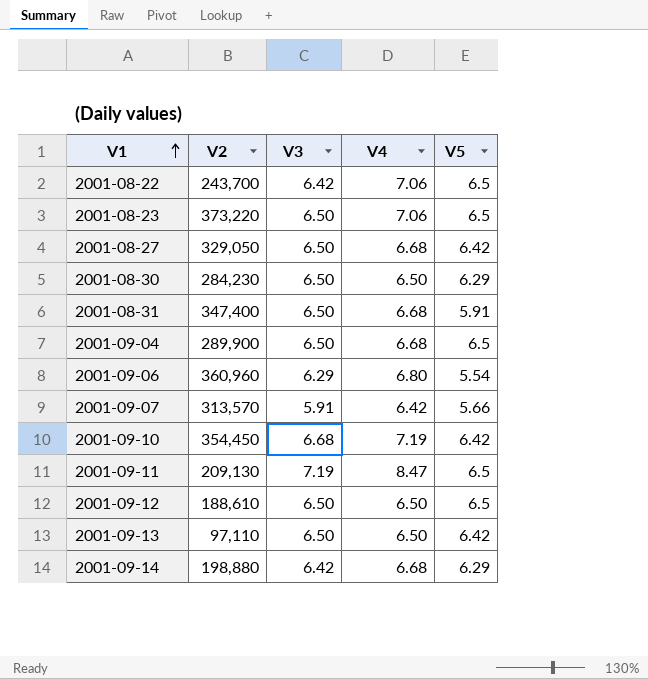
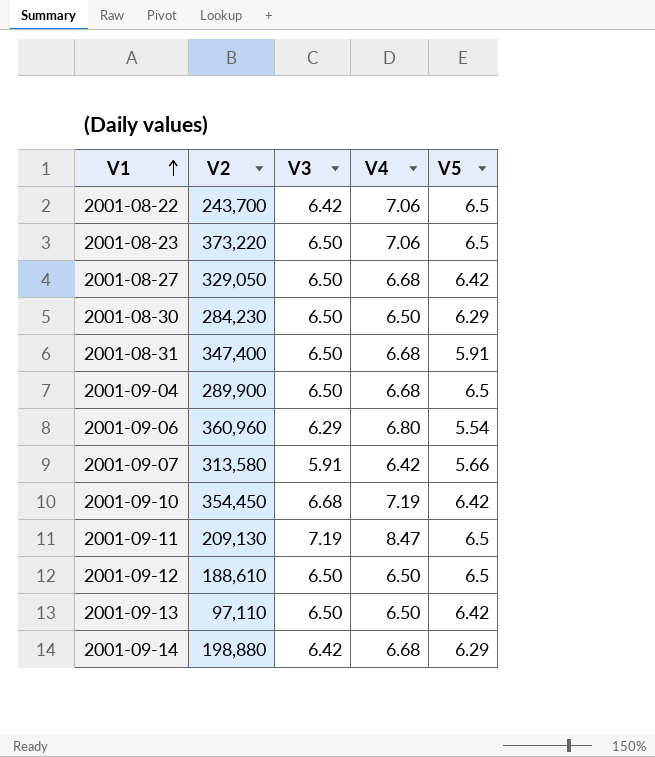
2001-09-07 | V2: 313,570 -> 313,580

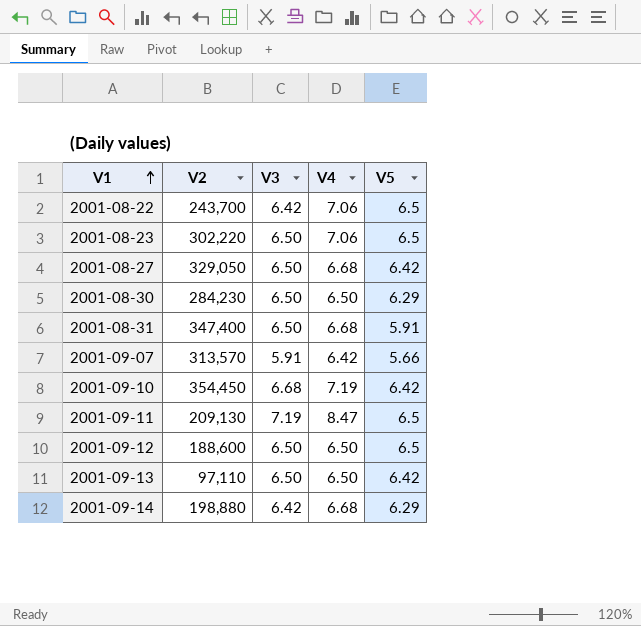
row 2001-09-04: 289,900 | 6.50 | 6.68 | 6.5 -> none
row 2001-09-06: 360,960 | 6.29 | 6.80 | 5.54 -> none
2001-08-23 | V2: 373,220 -> 302,220
2001-09-07 | V2: 313,580 -> 313,570
2001-09-12 | V2: 188,610 -> 188,600

